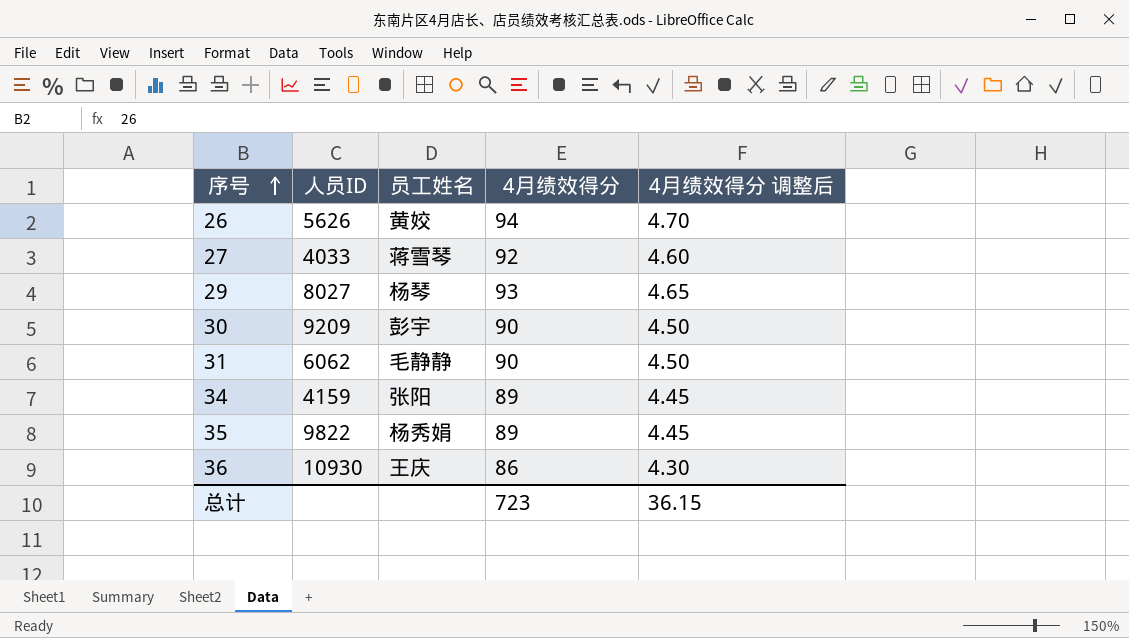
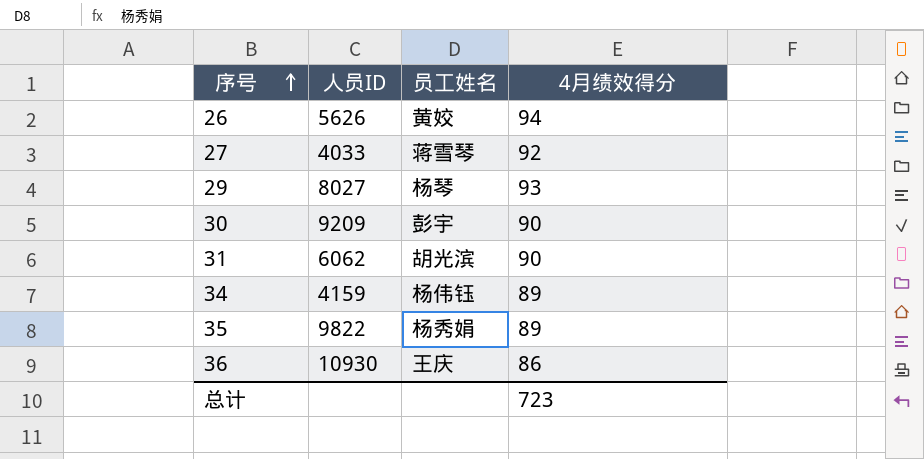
column 4月绩效得分 调整后 | formula: [4月绩效得分] * 0.05 -> none
31 | 员工姓名: 毛静静 -> 胡光滨
34 | 员工姓名: 张阳 -> 杨伟钰

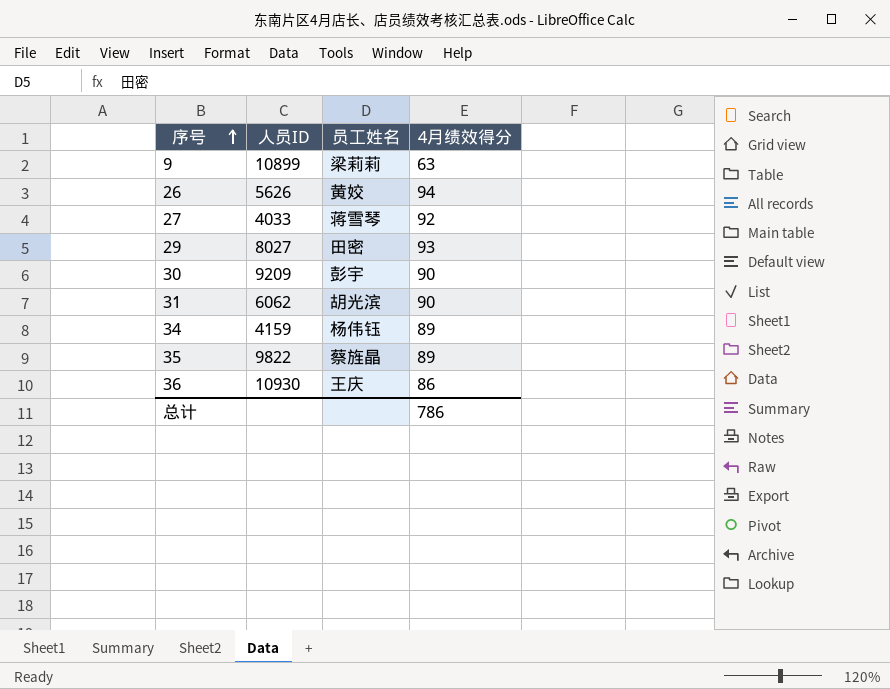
row 9: none -> 10899 | 梁莉莉 | 63
29 | 员工姓名: 杨琴 -> 田密
35 | 员工姓名: 杨秀娟 -> 蔡旌晶
总计 | 4月绩效得分: 723 -> 786

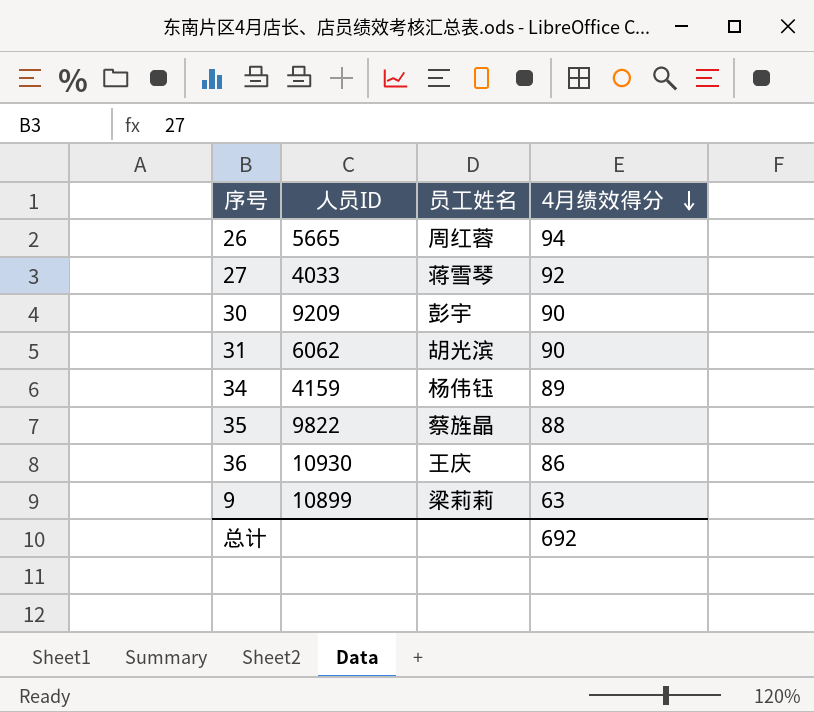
row order: 序号 ascending -> 4月绩效得分 descending
row 29: 8027 | 田密 | 93 -> none
26 | 人员ID: 5626 -> 5665
26 | 员工姓名: 黄姣 -> 周红蓉
35 | 4月绩效得分: 89 -> 88
总计 | 4月绩效得分: 786 -> 692

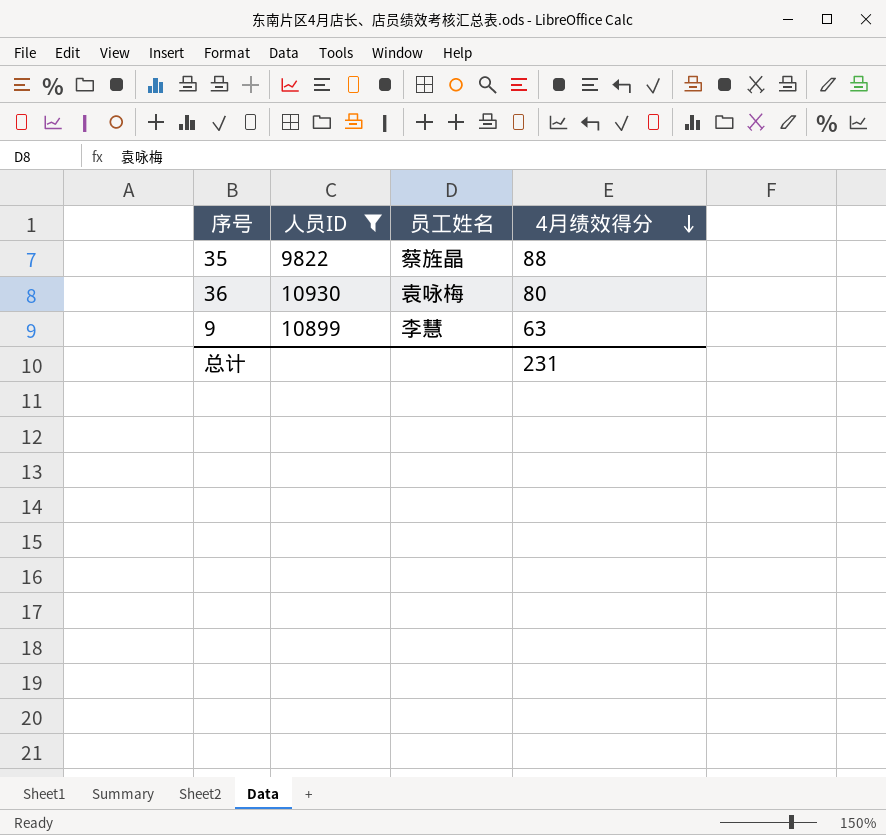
filter: none -> 人员ID >= 9822
36 | 员工姓名: 王庆 -> 袁咏梅
36 | 4月绩效得分: 86 -> 80
9 | 员工姓名: 梁莉莉 -> 李慧
总计 | 4月绩效得分: 692 -> 231

